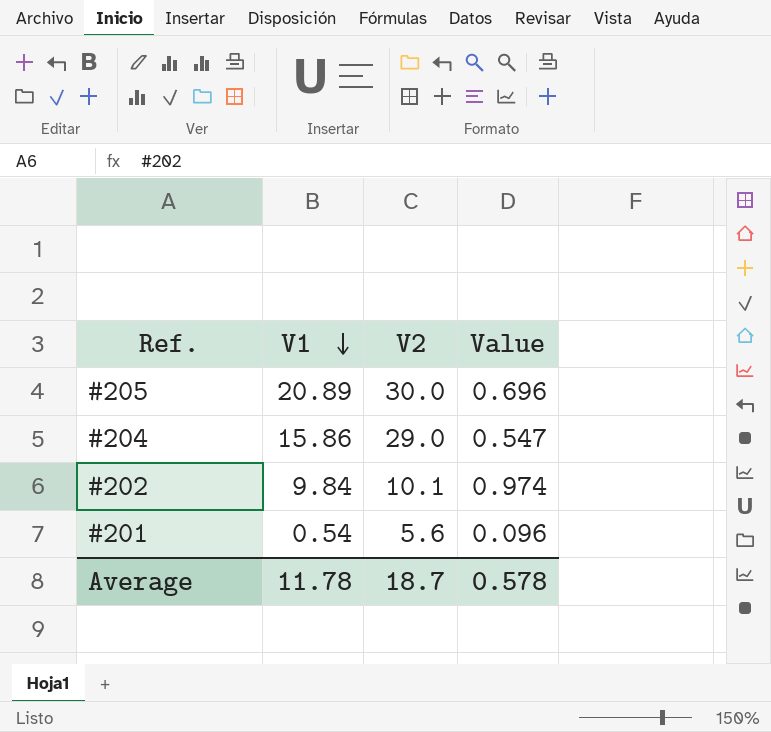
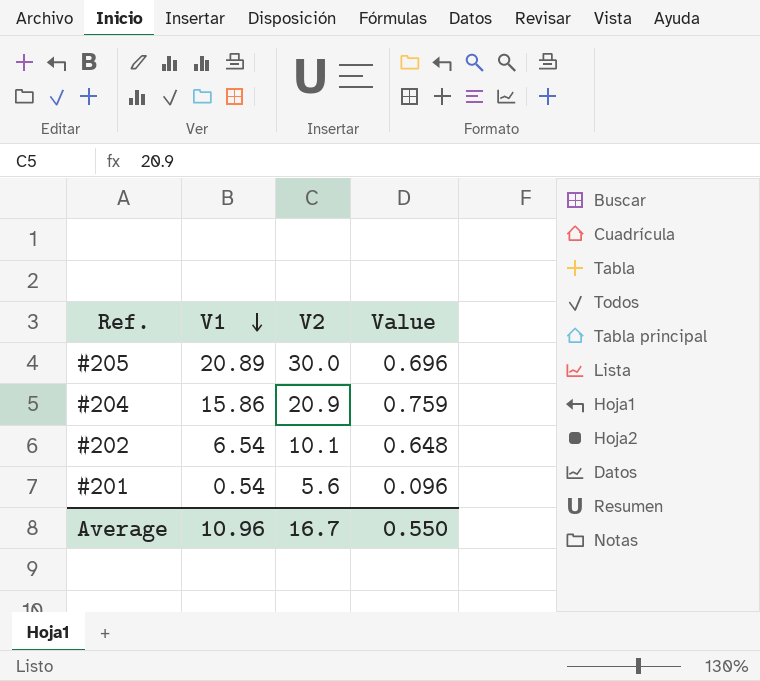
#204 | V2: 29.0 -> 20.9
#204 | Value: 0.547 -> 0.759
#202 | V1: 9.84 -> 6.54
#202 | Value: 0.974 -> 0.648
Average | V1: 11.78 -> 10.96
Average | V2: 18.7 -> 16.7
Average | Value: 0.578 -> 0.550

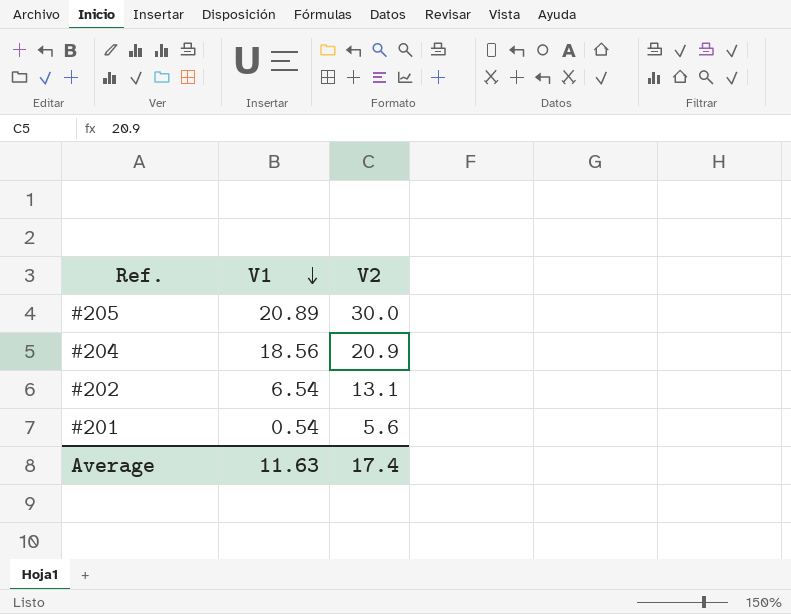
column Value | formula: [V1] / [V2] -> none
#204 | V1: 15.86 -> 18.56
#202 | V2: 10.1 -> 13.1
Average | V1: 10.96 -> 11.63
Average | V2: 16.7 -> 17.4

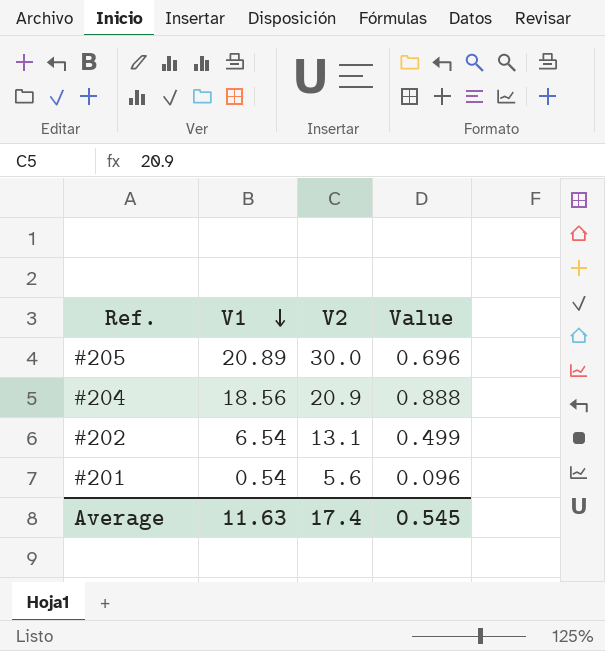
column Value | formula: none -> [V1] / [V2]

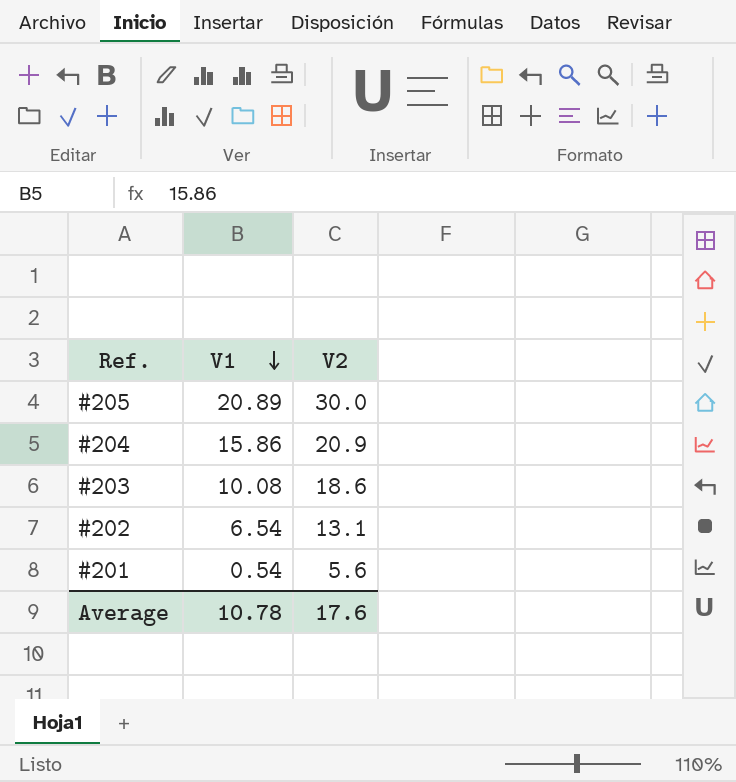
column Value | formula: [V1] / [V2] -> none
#204 | V1: 18.56 -> 15.86
row #203: none -> 10.08 | 18.6
Average | V1: 11.63 -> 10.78
Average | V2: 17.4 -> 17.6

